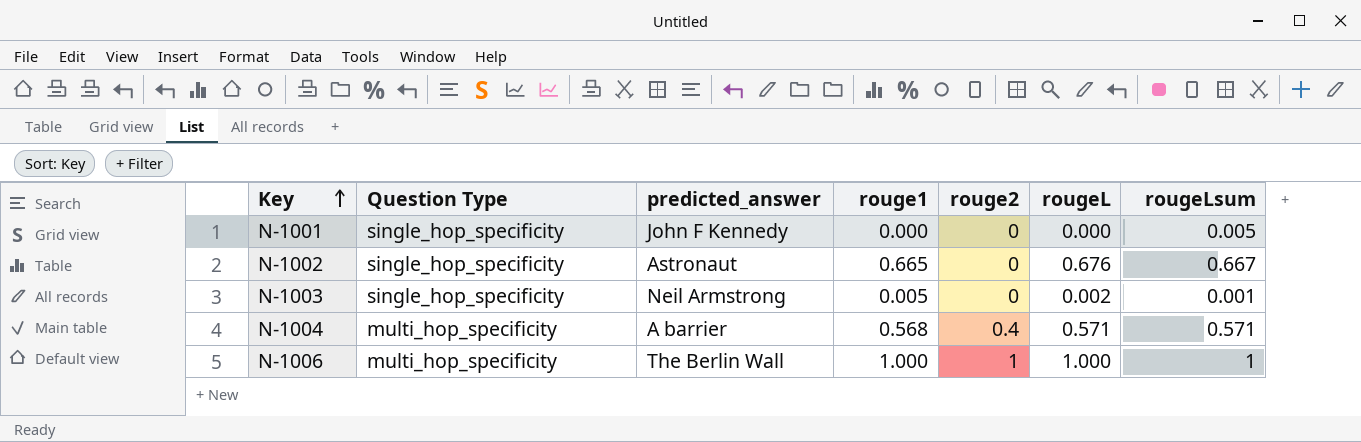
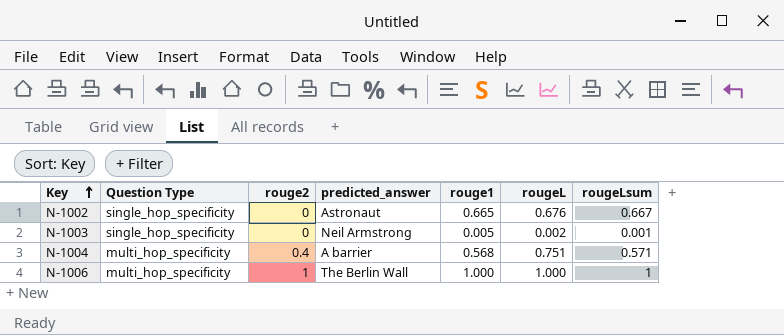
column rouge2 | position: 5 -> 3
row N-1001: single_hop_specificity | John F Kennedy | 0.000 | 0 | 0.000 | 0.005 -> none
N-1004 | rougeL: 0.571 -> 0.751

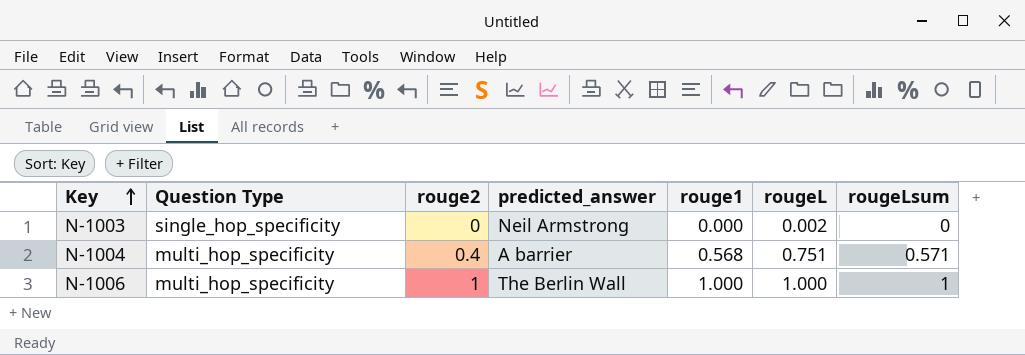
row N-1002: single_hop_specificity | 0 | Astronaut | 0.665 | 0.676 | 0.667 -> none
N-1003 | rouge1: 0.005 -> 0.000
N-1003 | rougeLsum: 0.001 -> 0

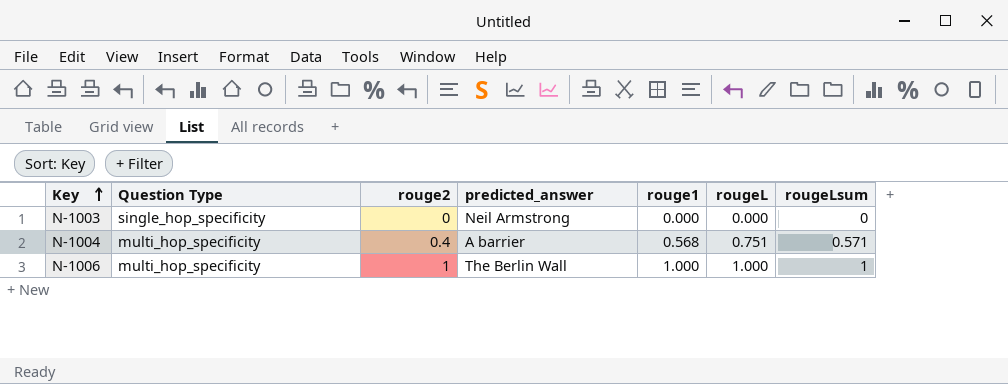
N-1003 | rougeL: 0.002 -> 0.000

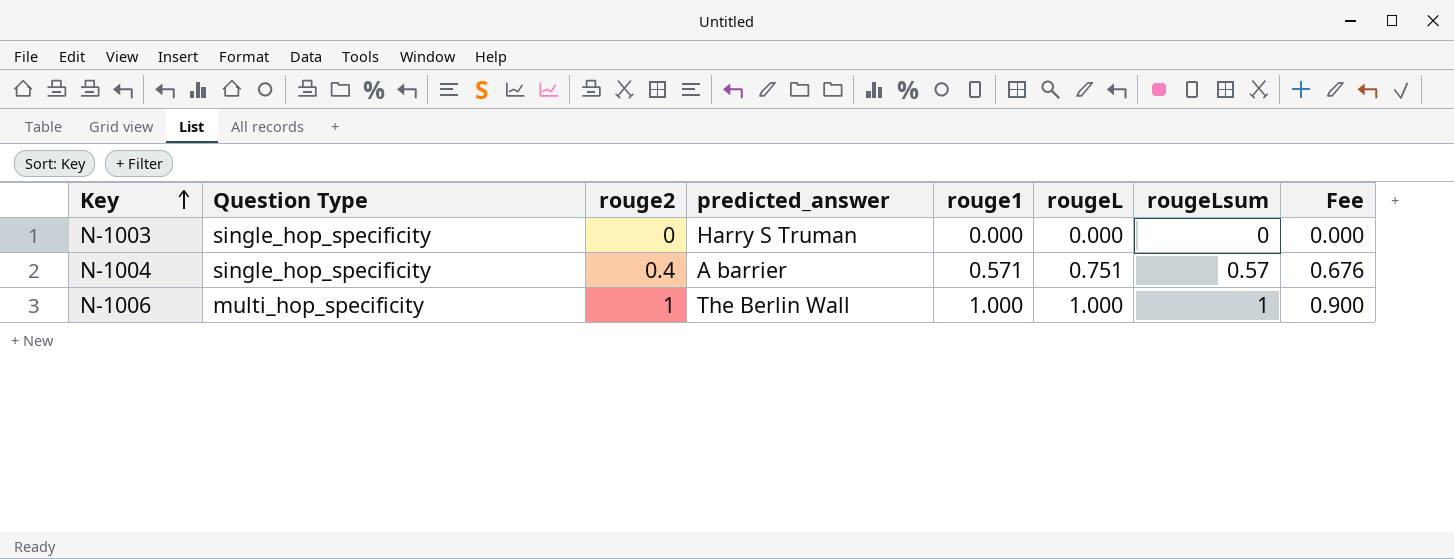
column Fee | formula: none -> [rougeL] * 0.9
N-1003 | predicted_answer: Neil Armstrong -> Harry S Truman
N-1004 | Question Type: multi_hop_specificity -> single_hop_specificity
N-1004 | rouge1: 0.568 -> 0.571
N-1004 | rougeLsum: 0.571 -> 0.57

